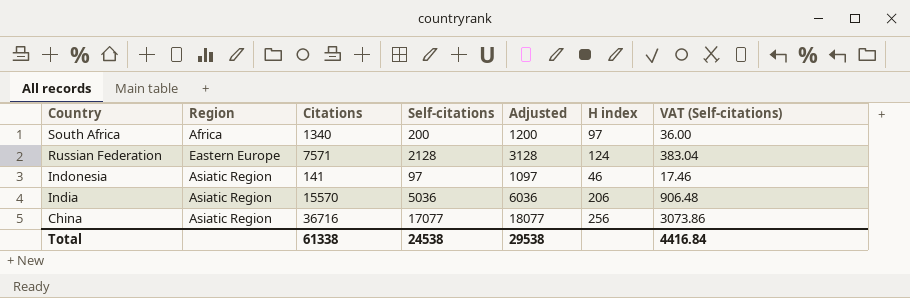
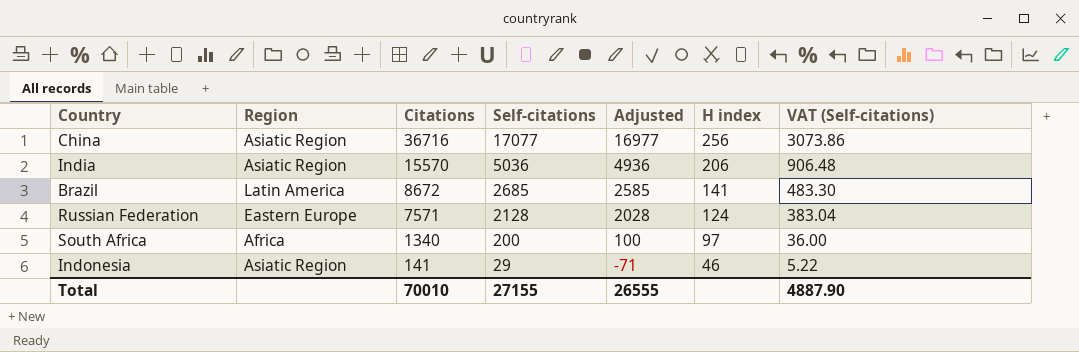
row order: Country descending -> Citations descending
column Adjusted | formula: [Self-citations] + 1000 -> [Self-citations] - 100
row Brazil: none -> Latin America | 8672 | 2685 | 2585 | 141 | 483.30
Indonesia | Self-citations: 97 -> 29
Indonesia | VAT (Self-citations): 17.46 -> 5.22
Total | Citations: 61338 -> 70010
Total | Self-citations: 24538 -> 27155
Total | Adjusted: 29538 -> 26555
Total | VAT (Self-citations): 4416.84 -> 4887.90

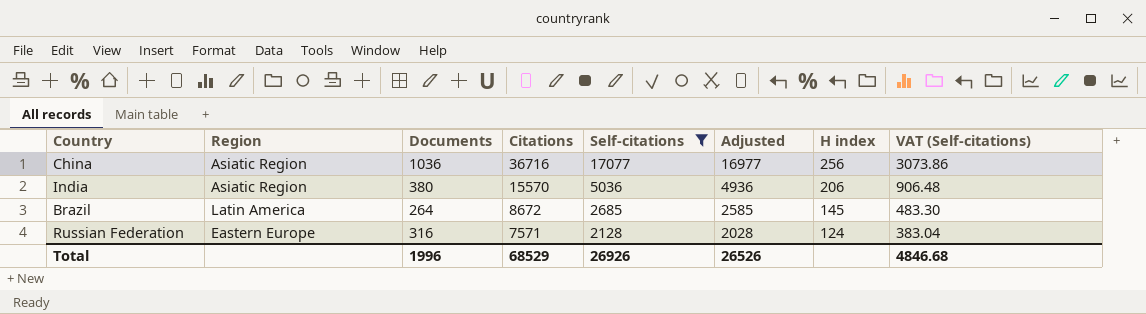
filter: none -> Self-citations >= 2128
column Documents | position: none -> 3
Brazil | H index: 141 -> 145
Total | Citations: 70010 -> 68529
Total | Self-citations: 27155 -> 26926
Total | Adjusted: 26555 -> 26526
Total | VAT (Self-citations): 4887.90 -> 4846.68

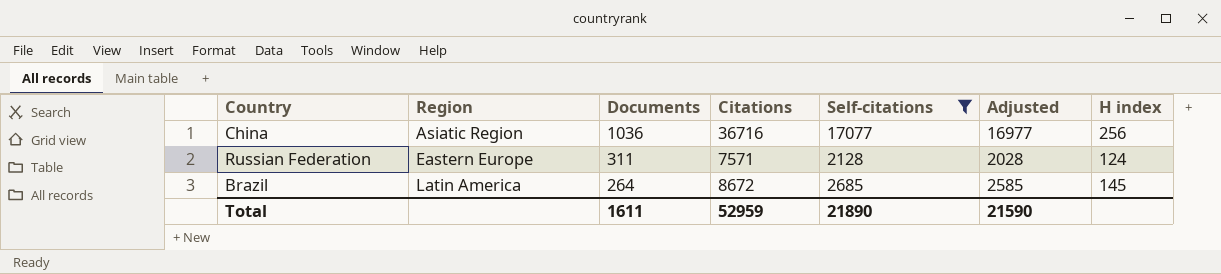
row order: Citations descending -> Region ascending
column VAT (Self-citations) | formula: [Self-citations] * 0.18 -> none
row India: Asiatic Region | 380 | 15570 | 5036 | 4936 | 206 | 906.48 -> none
Russian Federation | Documents: 316 -> 311
Total | Documents: 1996 -> 1611
Total | Citations: 68529 -> 52959
Total | Self-citations: 26926 -> 21890
Total | Adjusted: 26526 -> 21590

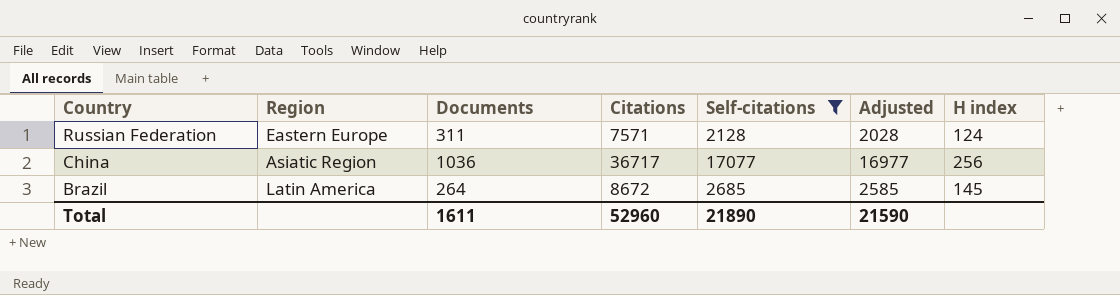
row order: Region ascending -> Country descending
China | Citations: 36716 -> 36717
Total | Citations: 52959 -> 52960

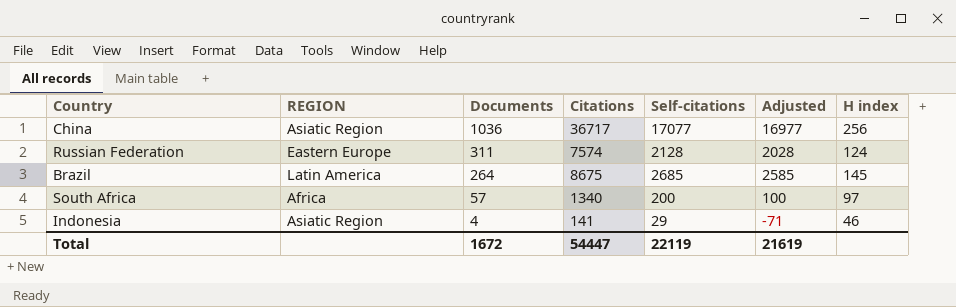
filter: Self-citations >= 2128 -> none
row order: Country descending -> Documents descending
column name: Region -> REGION
Russian Federation | Citations: 7571 -> 7574
Brazil | Citations: 8672 -> 8675
Total | Documents: 1611 -> 1672
Total | Citations: 52960 -> 54447
Total | Self-citations: 21890 -> 22119
Total | Adjusted: 21590 -> 21619

